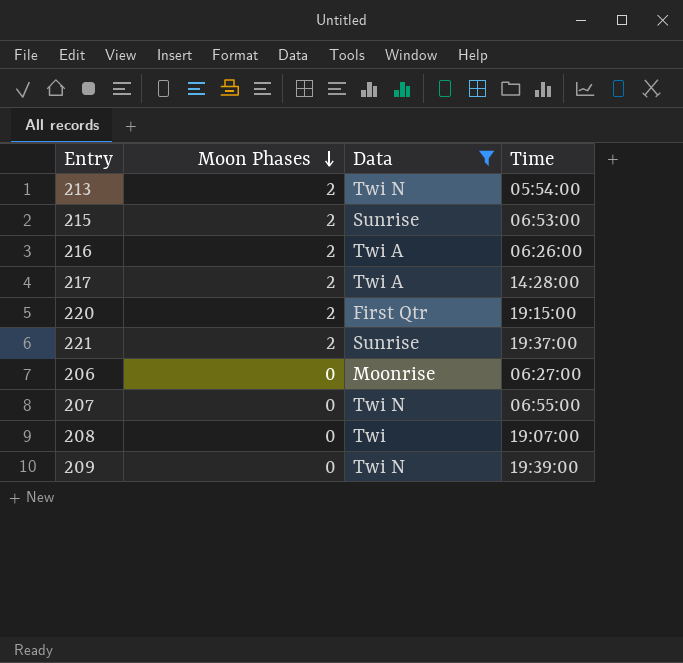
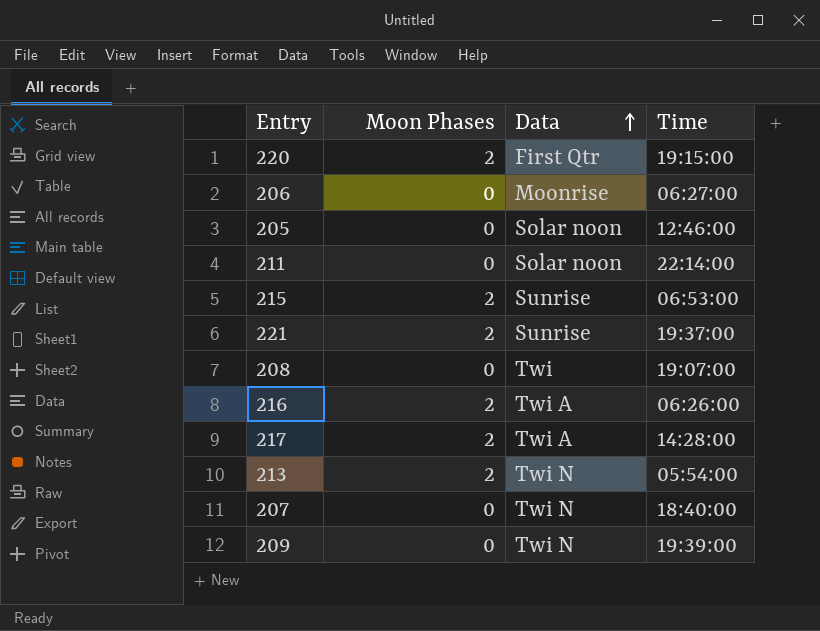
filter: Data != Solar noon -> none
row order: Moon Phases descending -> Data ascending
207 | Time: 06:55:00 -> 18:40:00

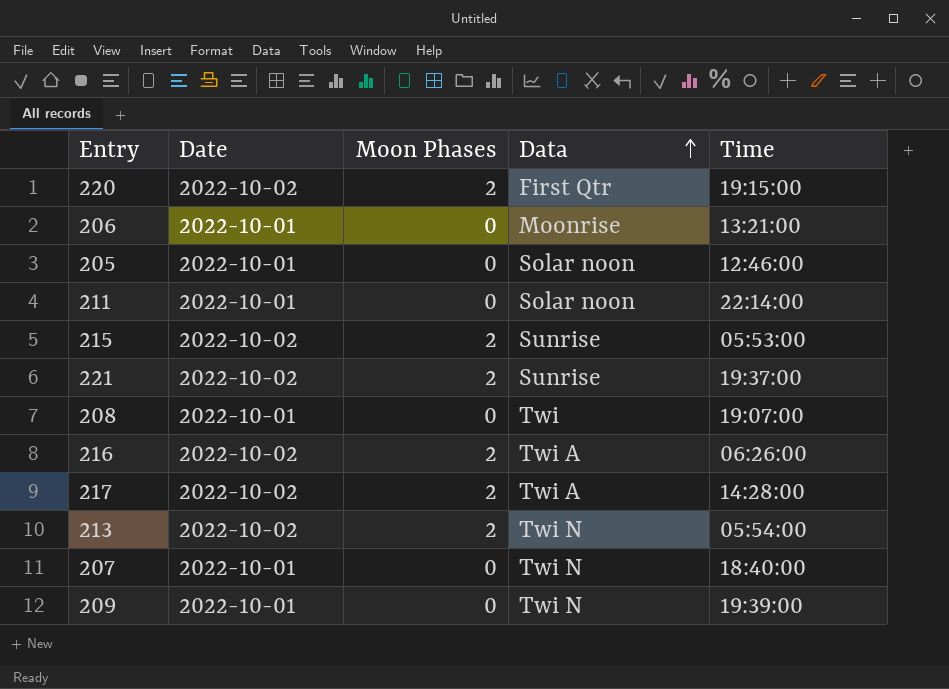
column Date | position: none -> 2
206 | Time: 06:27:00 -> 13:21:00
215 | Time: 06:53:00 -> 05:53:00

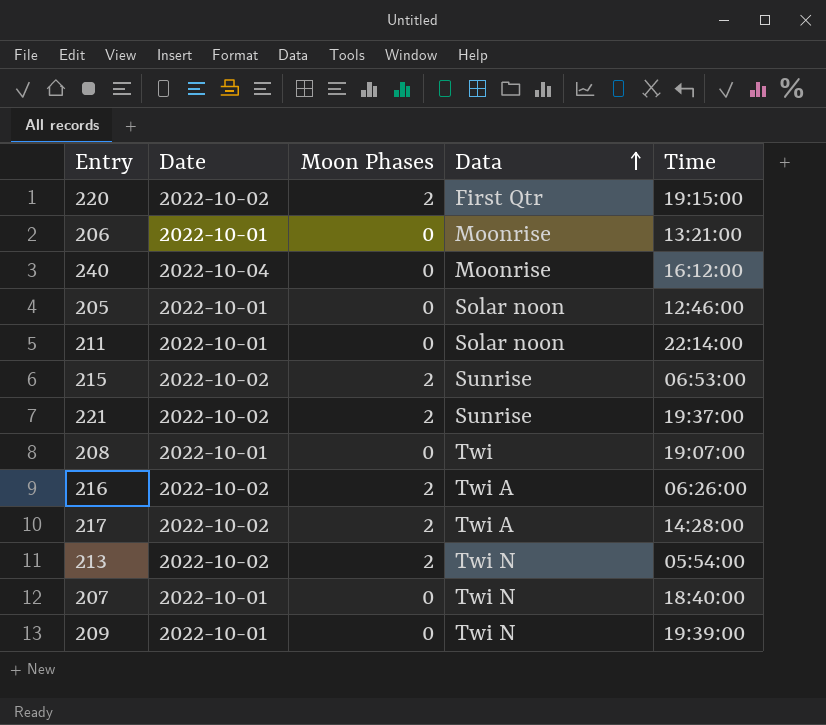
row 240: none -> 2022-10-04 | 0 | Moonrise | 16:12:00
215 | Time: 05:53:00 -> 06:53:00

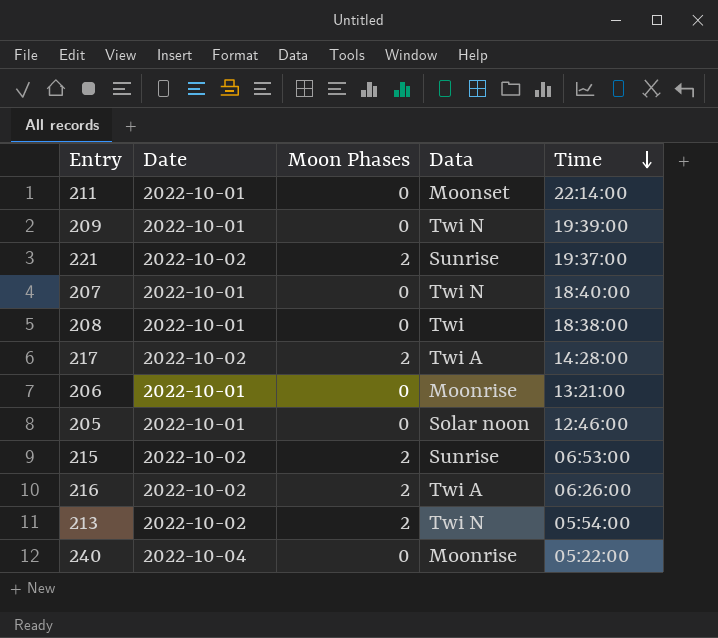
row order: Data ascending -> Time descending
row 220: 2022-10-02 | 2 | First Qtr | 19:15:00 -> none
211 | Data: Solar noon -> Moonset
208 | Time: 19:07:00 -> 18:38:00
240 | Time: 16:12:00 -> 05:22:00

